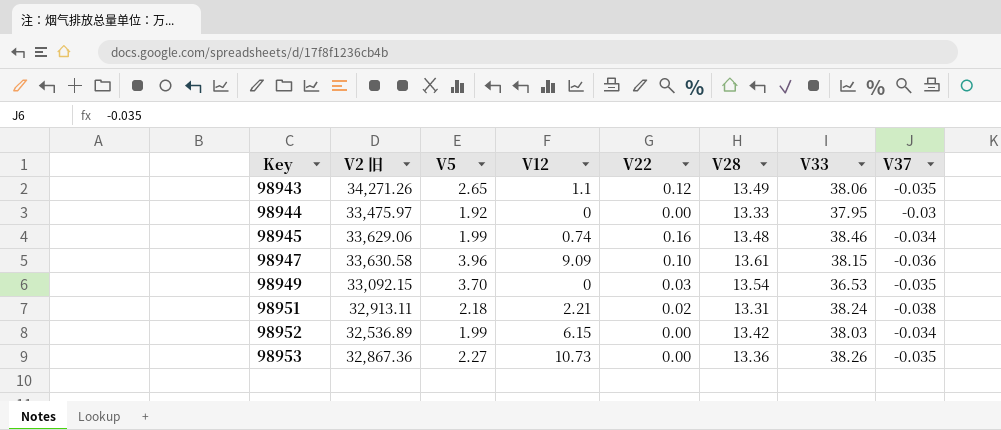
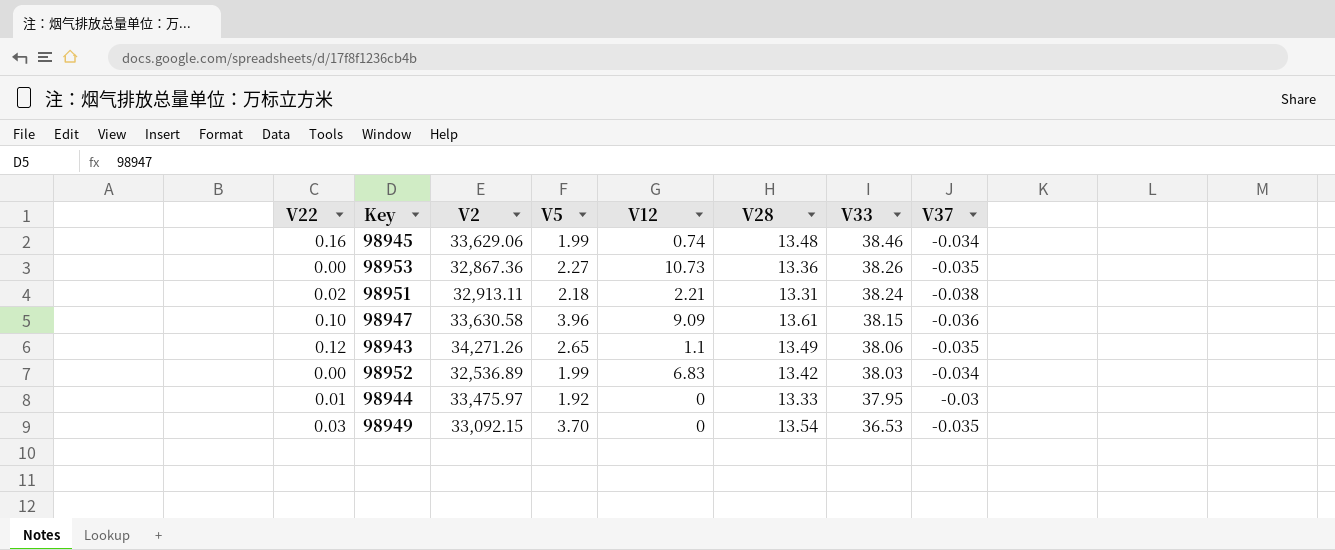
row order: Key ascending -> V33 descending
column V22 | position: 5 -> 1
column name: V2 旧 -> V2
98952 | V12: 6.15 -> 6.83
98944 | V22: 0.00 -> 0.01

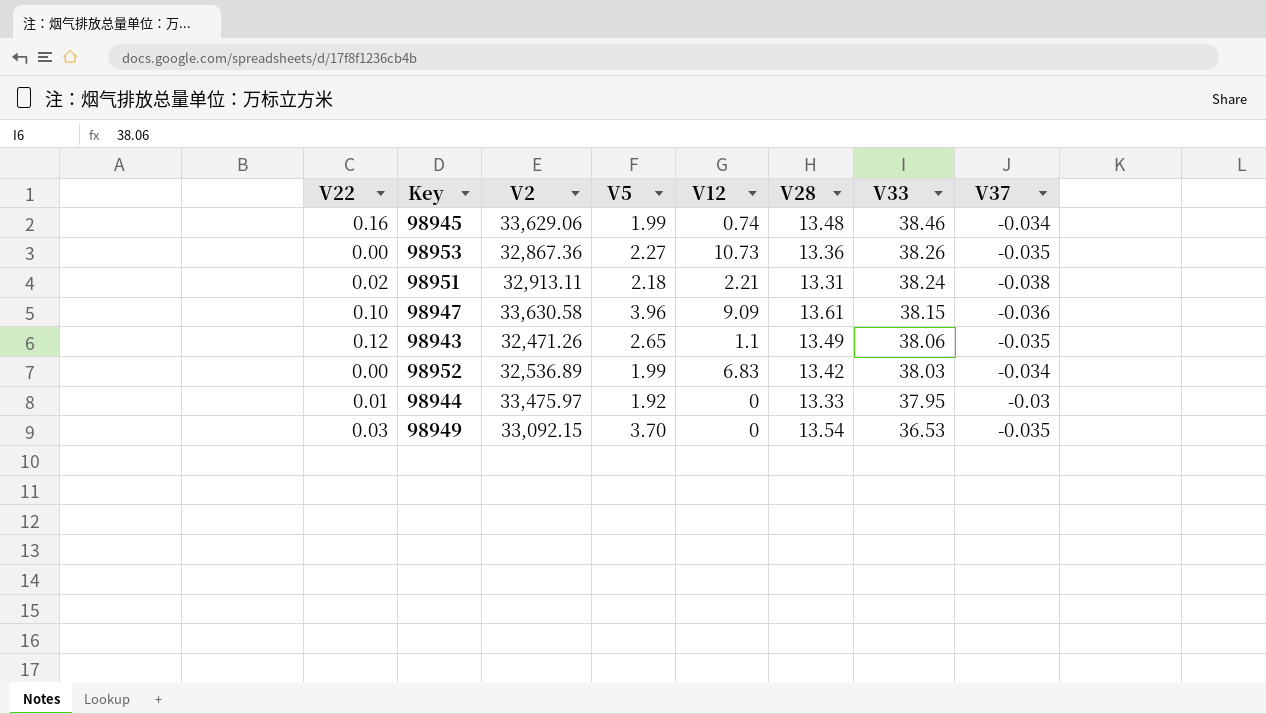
98943 | V2: 34,271.26 -> 32,471.26

